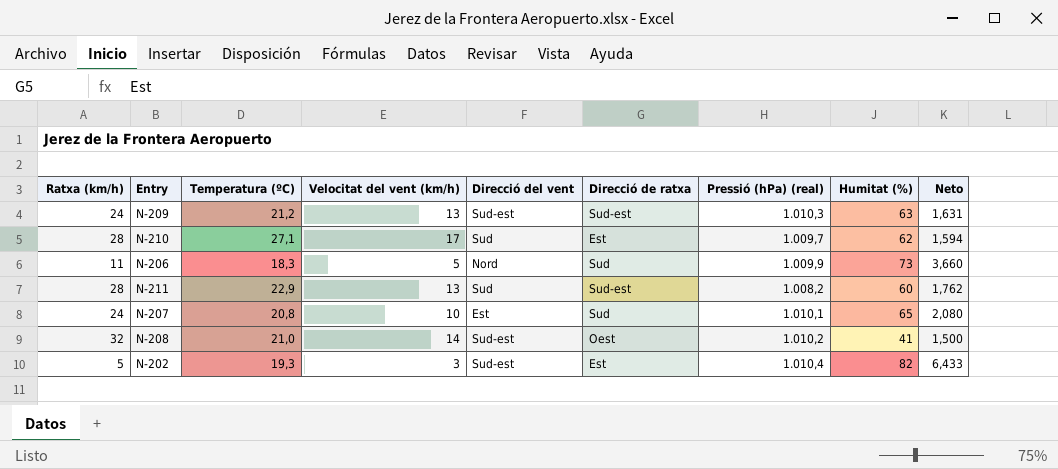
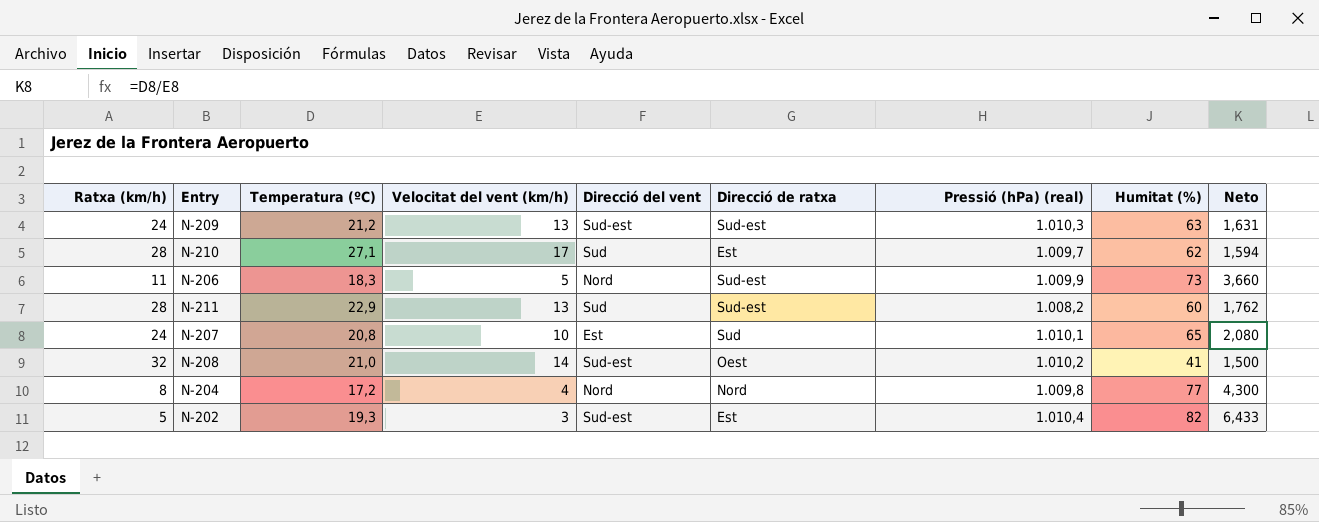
N-206 | Direcció de ratxa: Sud -> Sud-est
row N-204: none -> 8 | 17,2 | 4 | Nord | Nord | 1.009,8 | 77 | 4,300

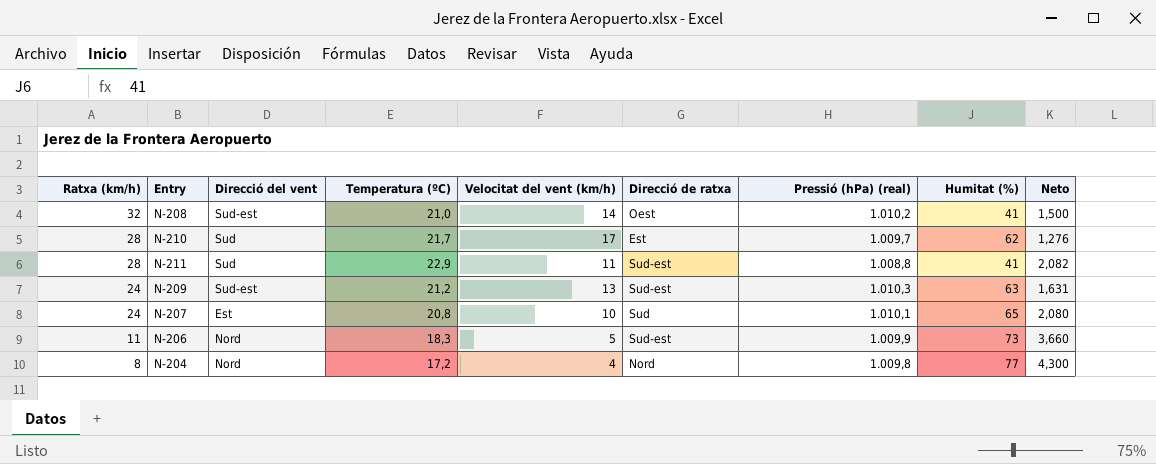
row order: none -> Ratxa (km/h) descending
column Direcció del vent | position: 5 -> 3
row N-202: 5 | 19,3 | 3 | Sud-est | Est | 1.010,4 | 82 | 6,433 -> none
N-210 | Temperatura (ºC): 27,1 -> 21,7
N-210 | Neto: 1,594 -> 1,276
N-211 | Velocitat del vent (km/h): 13 -> 11
N-211 | Pressió (hPa) (real): 1.008,2 -> 1.008,8
N-211 | Humitat (%): 60 -> 41
N-211 | Neto: 1,762 -> 2,082

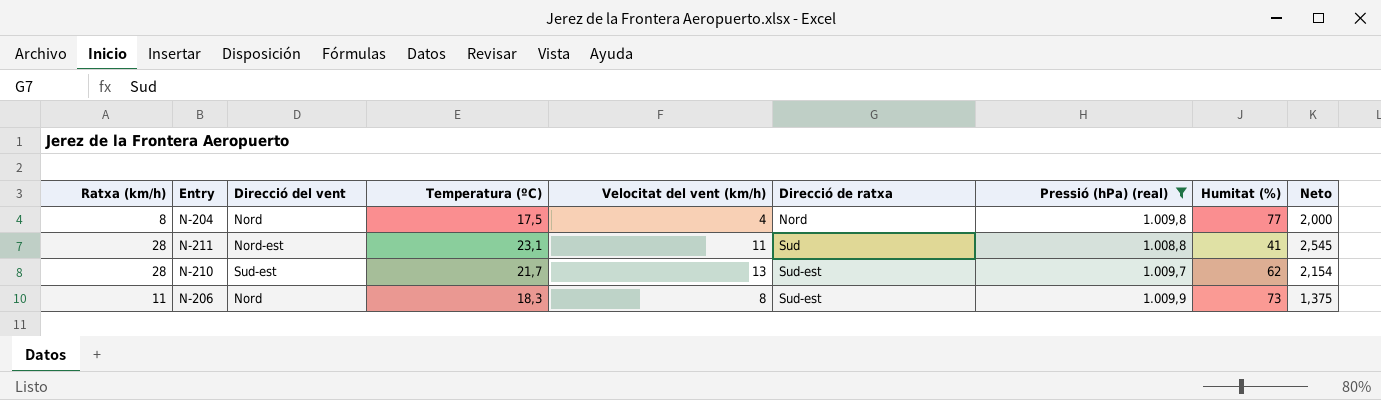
filter: none -> Pressió (hPa) (real) <= 1.009,9
row order: Ratxa (km/h) descending -> Direcció de ratxa ascending
column Neto | formula: [Temperatura (ºC)] / [Velocitat del vent (km/h)] -> [Ratxa (km/h)] / [Velocitat del vent (km/h)]
N-204 | Temperatura (ºC): 17,2 -> 17,5
N-211 | Direcció del vent: Sud -> Nord-est
N-211 | Temperatura (ºC): 22,9 -> 23,1
N-211 | Direcció de ratxa: Sud-est -> Sud
N-210 | Direcció del vent: Sud -> Sud-est
N-210 | Velocitat del vent (km/h): 17 -> 13
N-210 | Direcció de ratxa: Est -> Sud-est
N-206 | Velocitat del vent (km/h): 5 -> 8

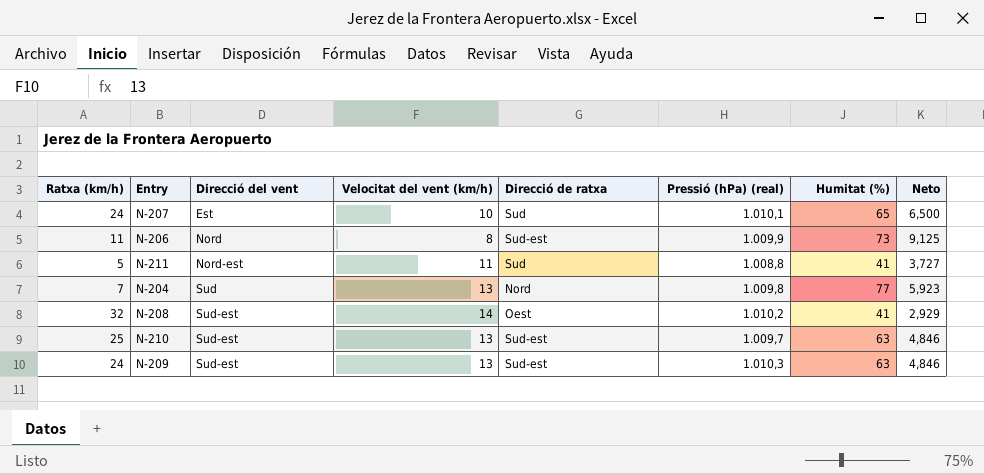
filter: Pressió (hPa) (real) <= 1.009,9 -> none
row order: Direcció de ratxa ascending -> Direcció del vent ascending
column Temperatura (ºC) | position: 4 -> none
column Neto | formula: [Ratxa (km/h)] / [Velocitat del vent (km/h)] -> [Humitat (%)] / [Velocitat del vent (km/h)]
N-211 | Ratxa (km/h): 28 -> 5
N-204 | Ratxa (km/h): 8 -> 7
N-204 | Direcció del vent: Nord -> Sud
N-204 | Velocitat del vent (km/h): 4 -> 13
N-210 | Ratxa (km/h): 28 -> 25
N-210 | Humitat (%): 62 -> 63

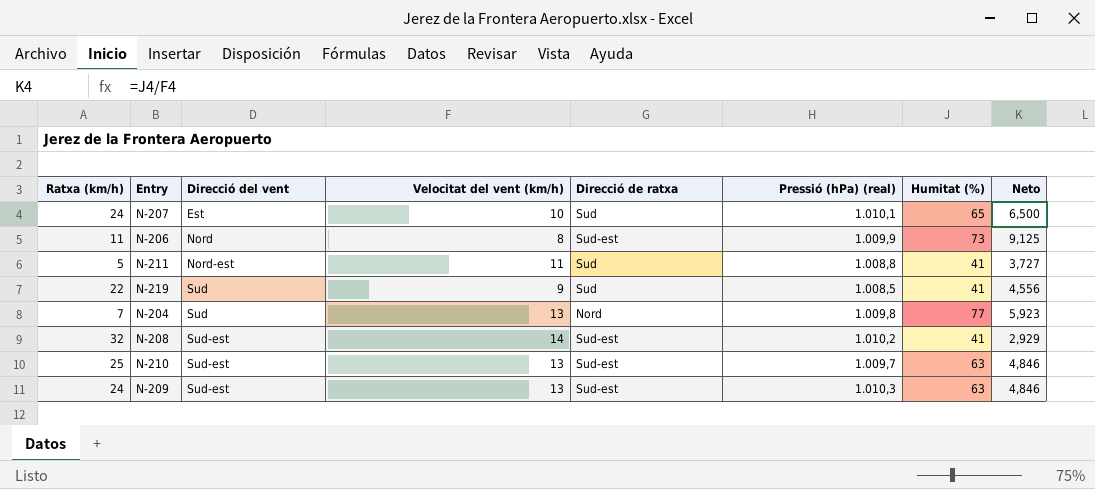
row N-219: none -> 22 | Sud | 9 | Sud | 1.008,5 | 41 | 4,556
N-208 | Direcció de ratxa: Oest -> Sud-est

